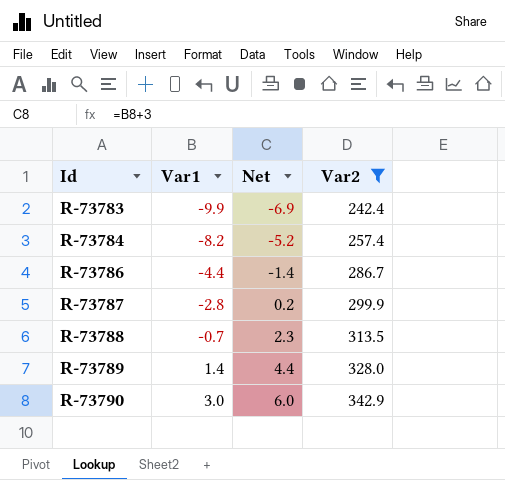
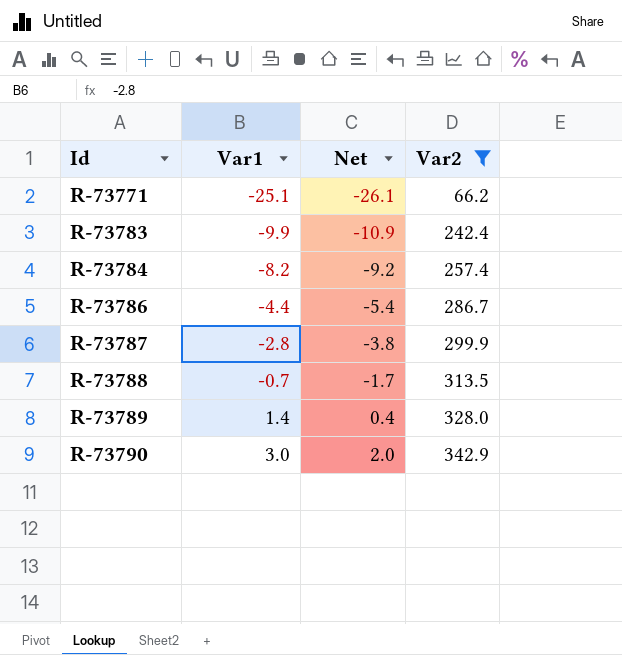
column Net | formula: [Var1] + 3 -> [Var1] - 1
row R-73771: none -> -25.1 | -26.1 | 66.2

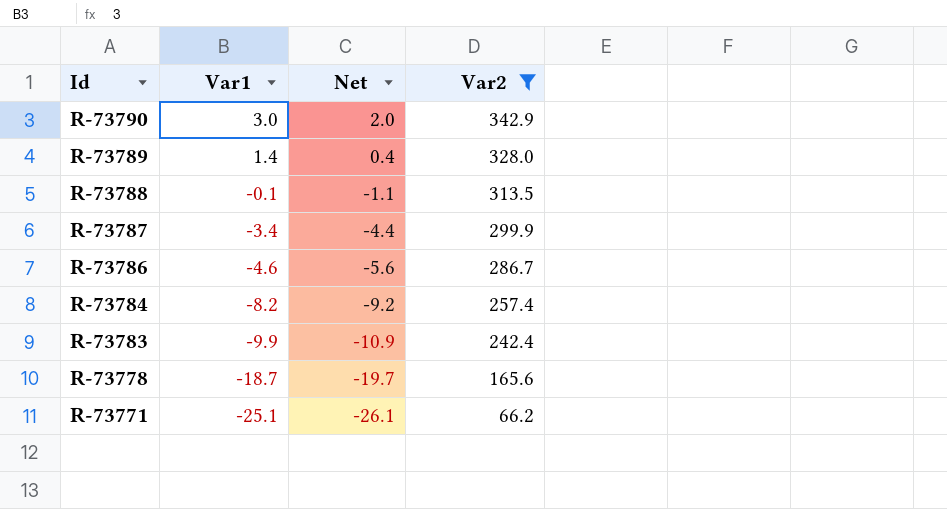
row order: Id ascending -> Id descending
R-73788 | Var1: -0.7 -> -0.1
R-73788 | Net: -1.7 -> -1.1
R-73787 | Var1: -2.8 -> -3.4
R-73787 | Net: -3.8 -> -4.4
R-73786 | Var1: -4.4 -> -4.6
R-73786 | Net: -5.4 -> -5.6
row R-73778: none -> -18.7 | -19.7 | 165.6

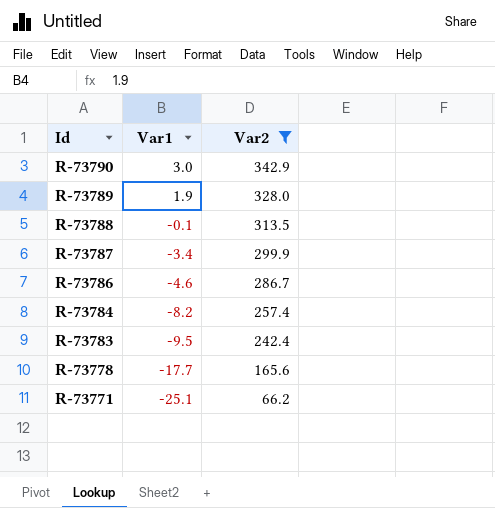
column Net | formula: [Var1] - 1 -> none
R-73789 | Var1: 1.4 -> 1.9
R-73783 | Var1: -9.9 -> -9.5
R-73778 | Var1: -18.7 -> -17.7

